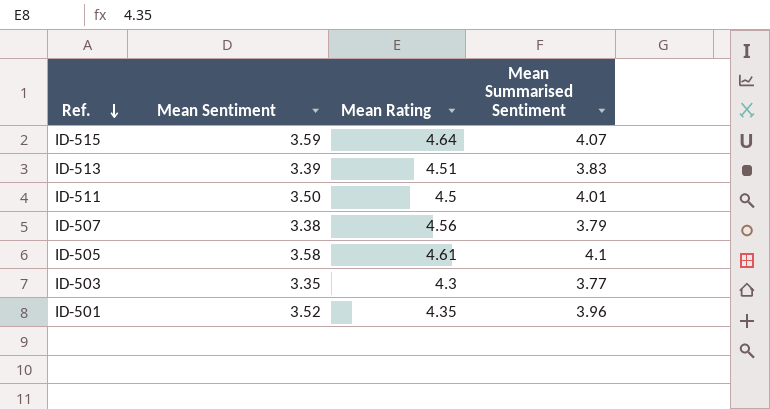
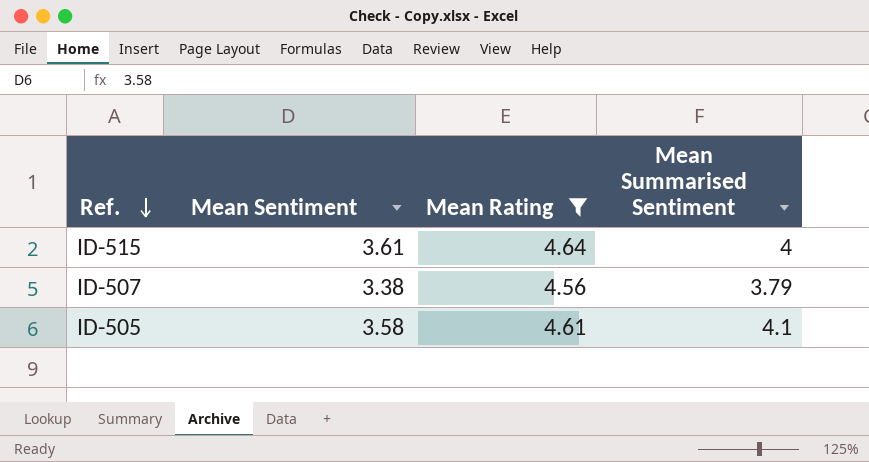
filter: none -> Mean Rating >= 4.56
ID-515 | Mean Sentiment: 3.59 -> 3.61
ID-515 | Mean Summarised Sentiment: 4.07 -> 4

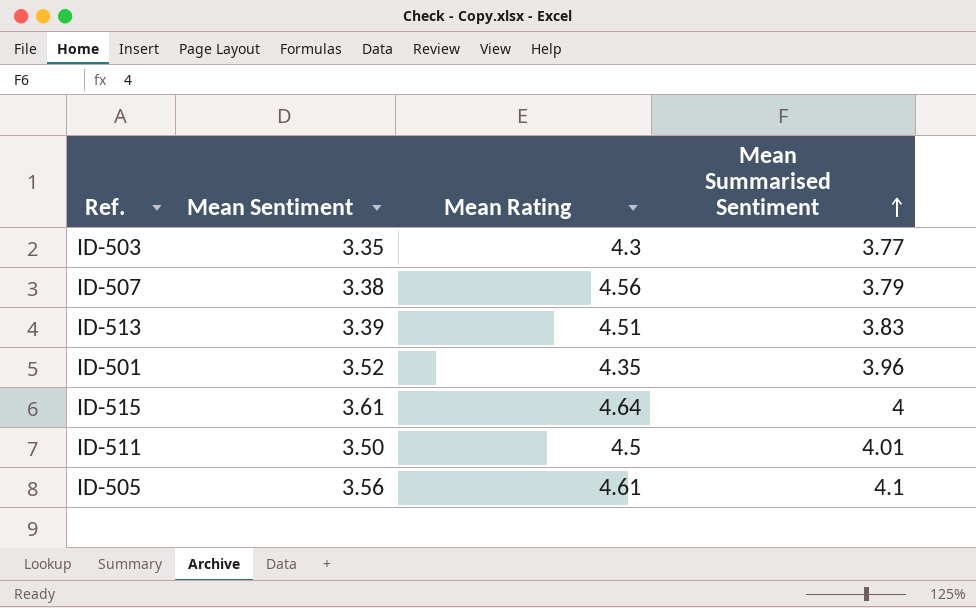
filter: Mean Rating >= 4.56 -> none
row order: Ref. descending -> Mean Summarised Sentiment ascending
ID-505 | Mean Sentiment: 3.58 -> 3.56

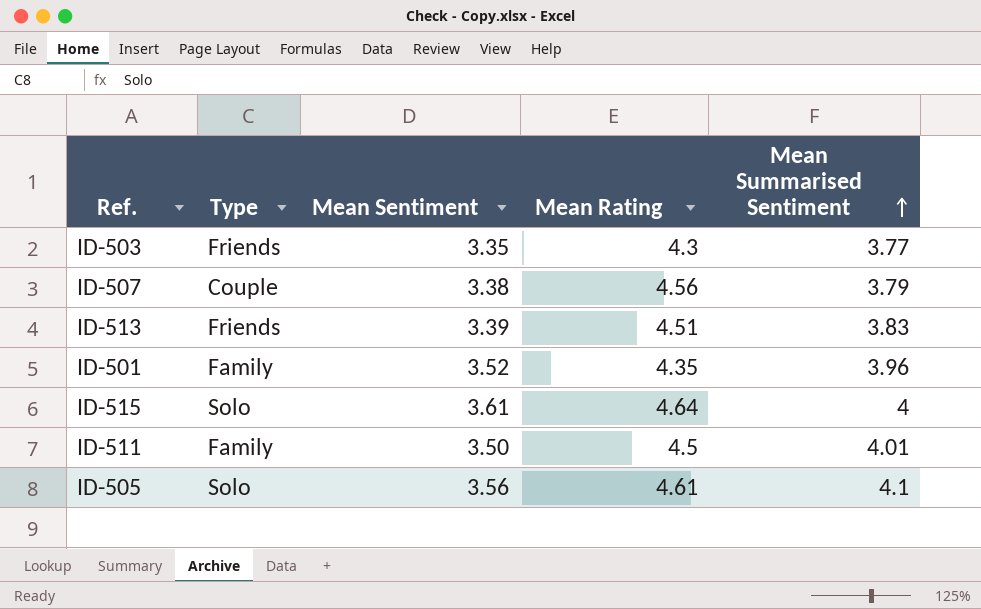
column Type | position: none -> 2

